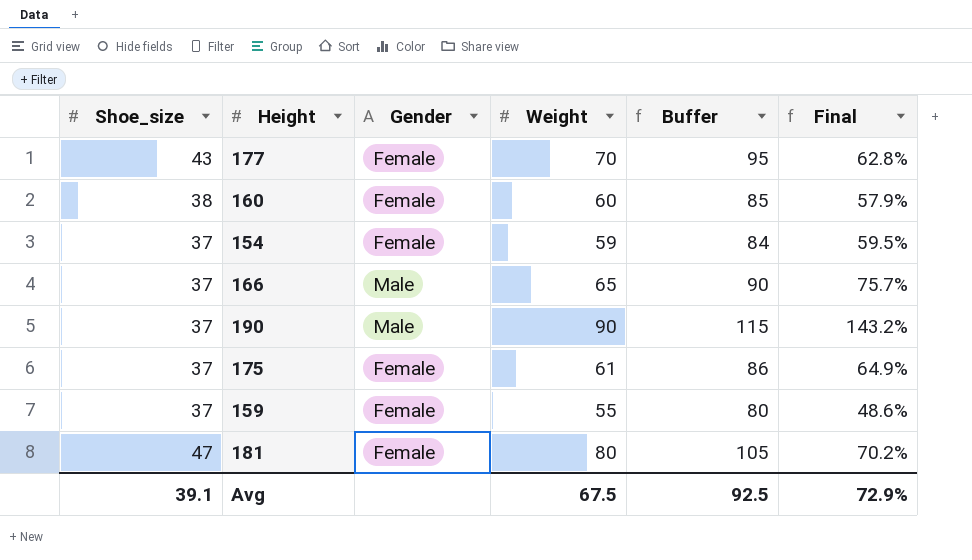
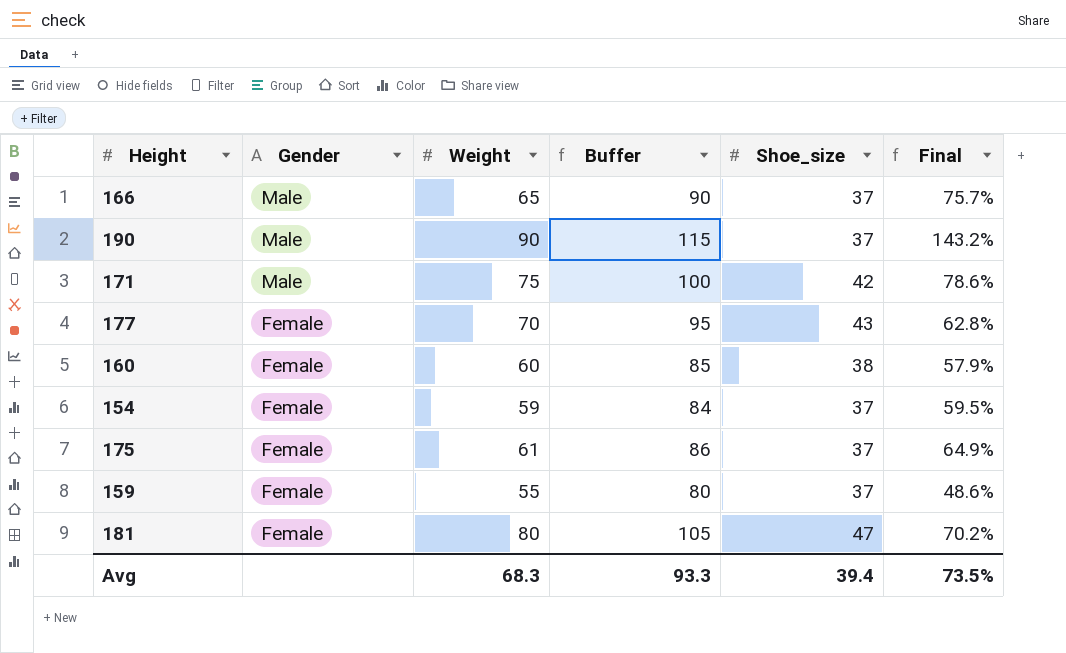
row order: none -> Gender descending
column Shoe_size | position: 1 -> 5
row 171: none -> Male | 75 | 100 | 42 | 78.6%
Avg | Weight: 67.5 -> 68.3
Avg | Buffer: 92.5 -> 93.3
Avg | Shoe_size: 39.1 -> 39.4
Avg | Final: 72.9% -> 73.5%

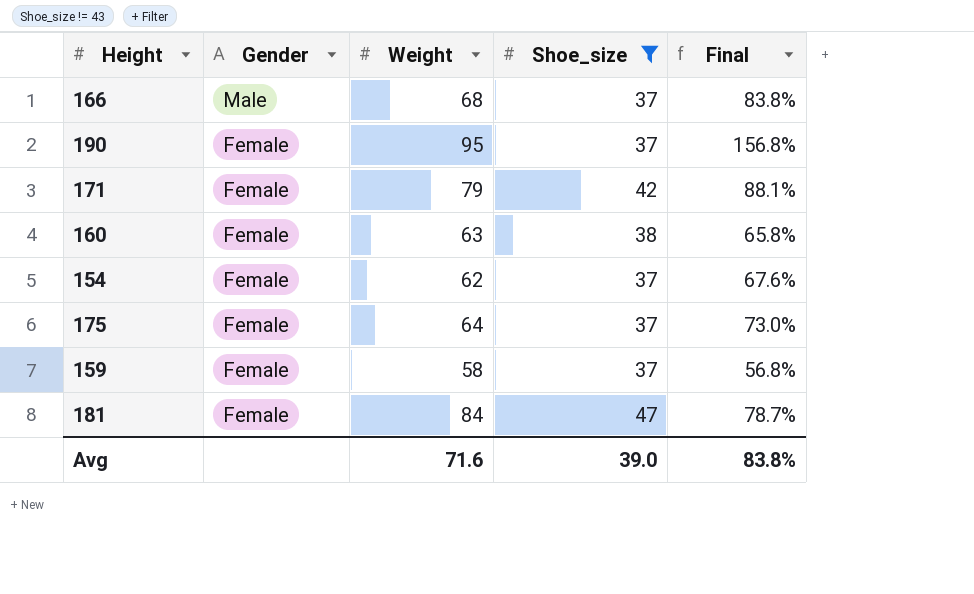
filter: none -> Shoe_size != 43
column Buffer | formula: [Weight] + 25 -> none
166 | Weight: 65 -> 68
166 | Final: 75.7% -> 83.8%
190 | Gender: Male -> Female
190 | Weight: 90 -> 95
190 | Final: 143.2% -> 156.8%
171 | Gender: Male -> Female
171 | Weight: 75 -> 79
171 | Final: 78.6% -> 88.1%
160 | Weight: 60 -> 63
160 | Final: 57.9% -> 65.8%
154 | Weight: 59 -> 62
154 | Final: 59.5% -> 67.6%
175 | Weight: 61 -> 64
175 | Final: 64.9% -> 73.0%
159 | Weight: 55 -> 58
159 | Final: 48.6% -> 56.8%
181 | Weight: 80 -> 84
181 | Final: 70.2% -> 78.7%
Avg | Weight: 68.3 -> 71.6
Avg | Shoe_size: 39.4 -> 39.0
Avg | Final: 73.5% -> 83.8%

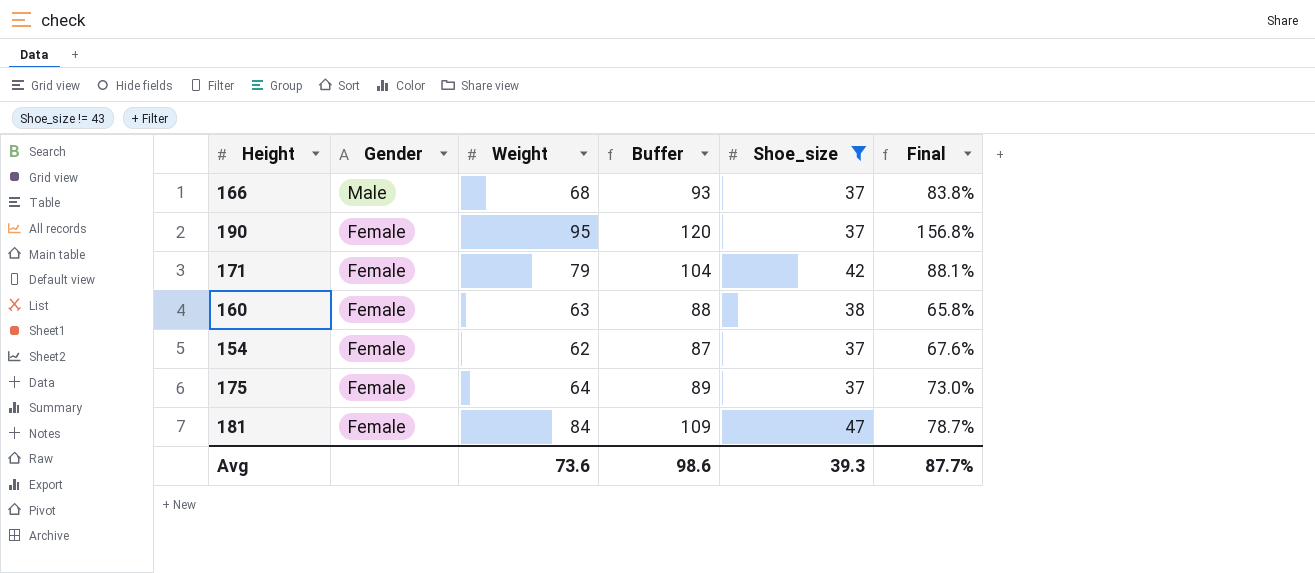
column Buffer | formula: none -> [Weight] + 25
row 159: Female | 58 | 37 | 56.8% -> none
Avg | Weight: 71.6 -> 73.6
Avg | Shoe_size: 39.0 -> 39.3
Avg | Final: 83.8% -> 87.7%

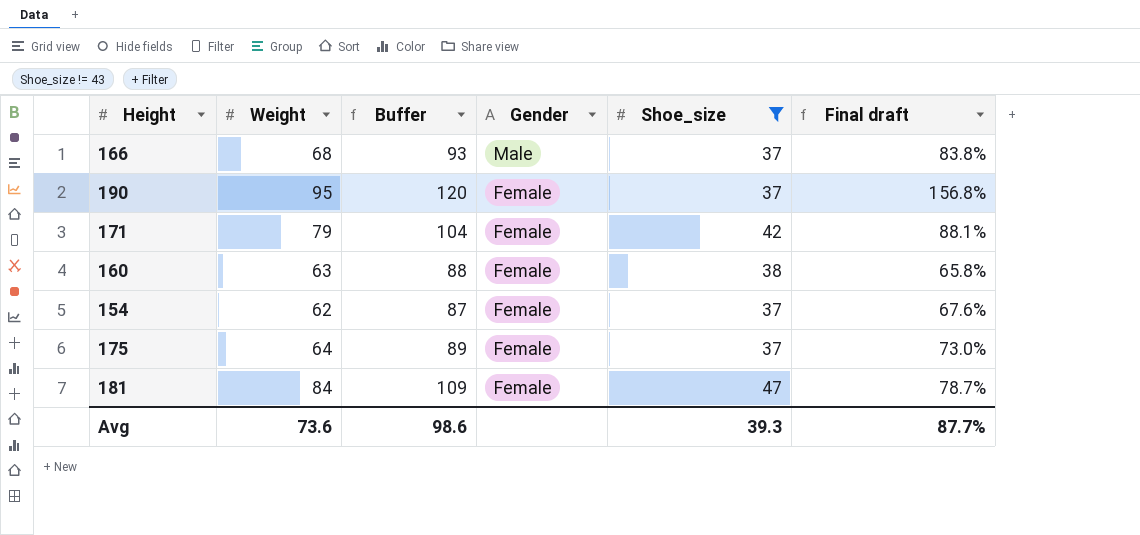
column Gender | position: 2 -> 4
column name: Final -> Final draft

